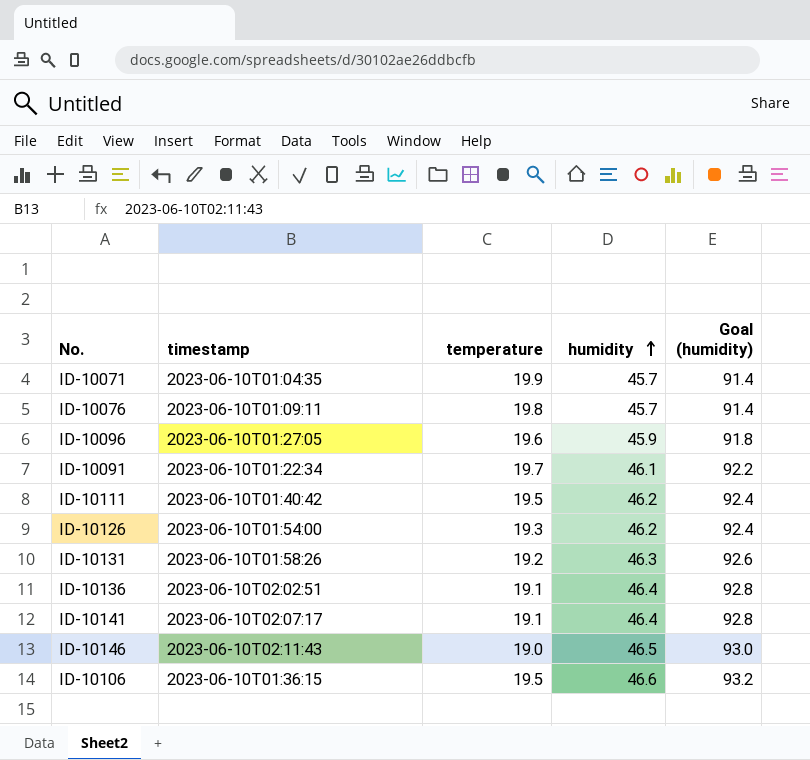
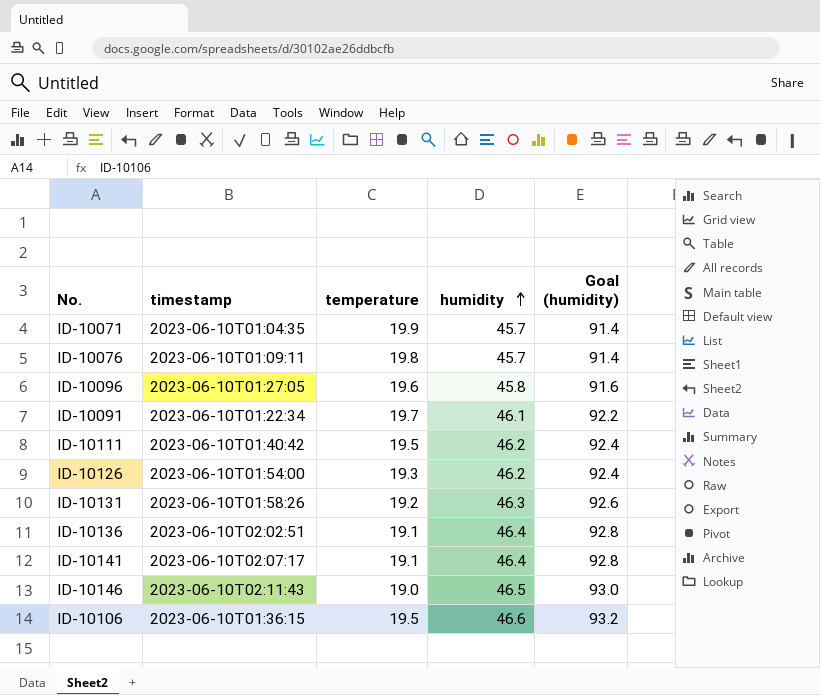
ID-10096 | humidity: 45.9 -> 45.8
ID-10096 | Goal (humidity): 91.8 -> 91.6

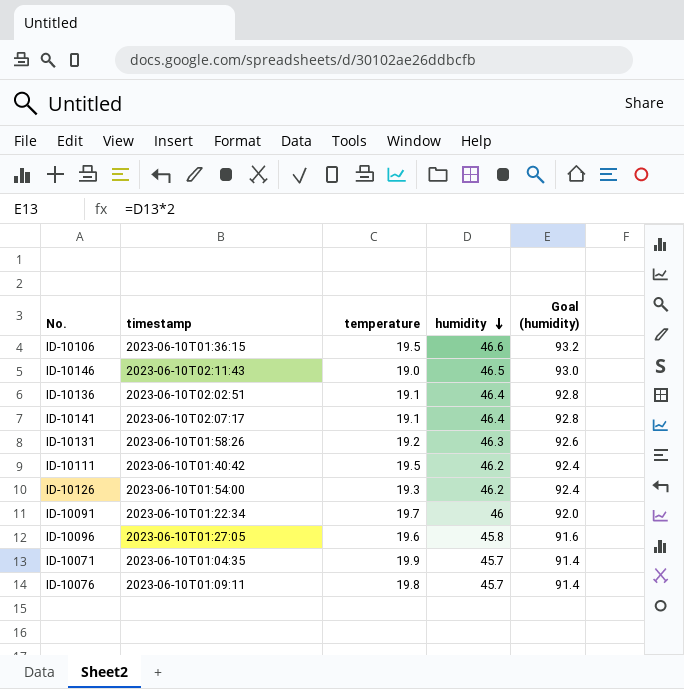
row order: humidity ascending -> humidity descending
ID-10091 | humidity: 46.1 -> 46
ID-10091 | Goal (humidity): 92.2 -> 92.0

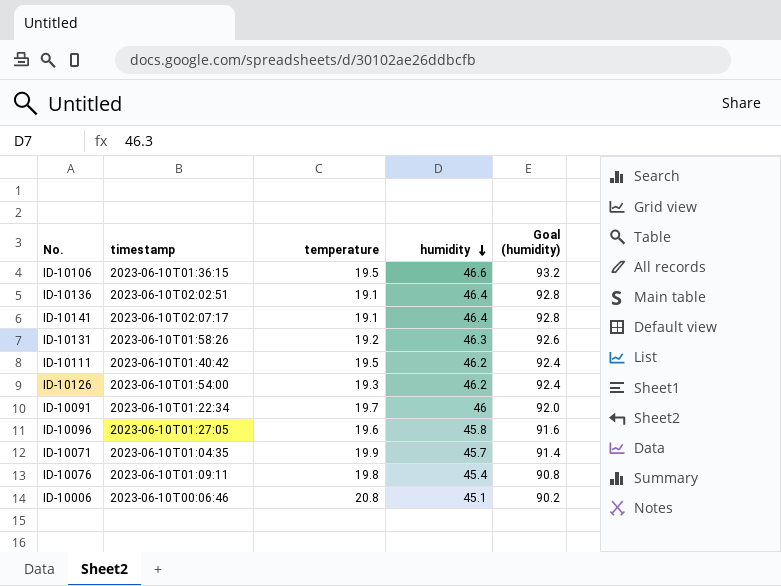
row ID-10146: 2023-06-10T02:11:43 | 19.0 | 46.5 | 93.0 -> none
ID-10076 | humidity: 45.7 -> 45.4
ID-10076 | Goal (humidity): 91.4 -> 90.8
row ID-10006: none -> 2023-06-10T00:06:46 | 20.8 | 45.1 | 90.2

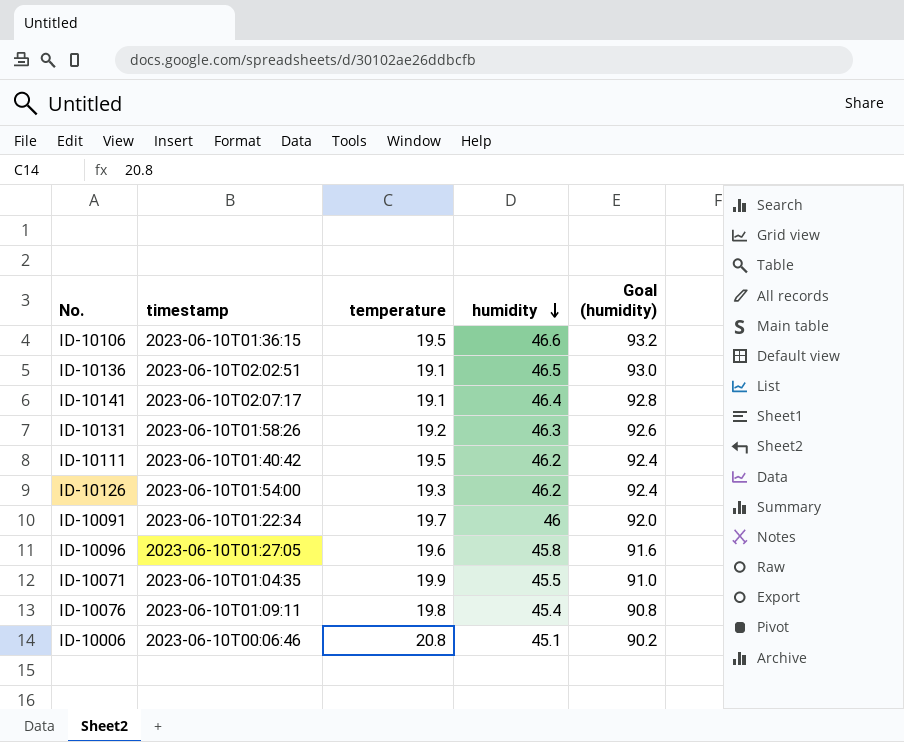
ID-10136 | humidity: 46.4 -> 46.5
ID-10136 | Goal (humidity): 92.8 -> 93.0
ID-10071 | humidity: 45.7 -> 45.5
ID-10071 | Goal (humidity): 91.4 -> 91.0

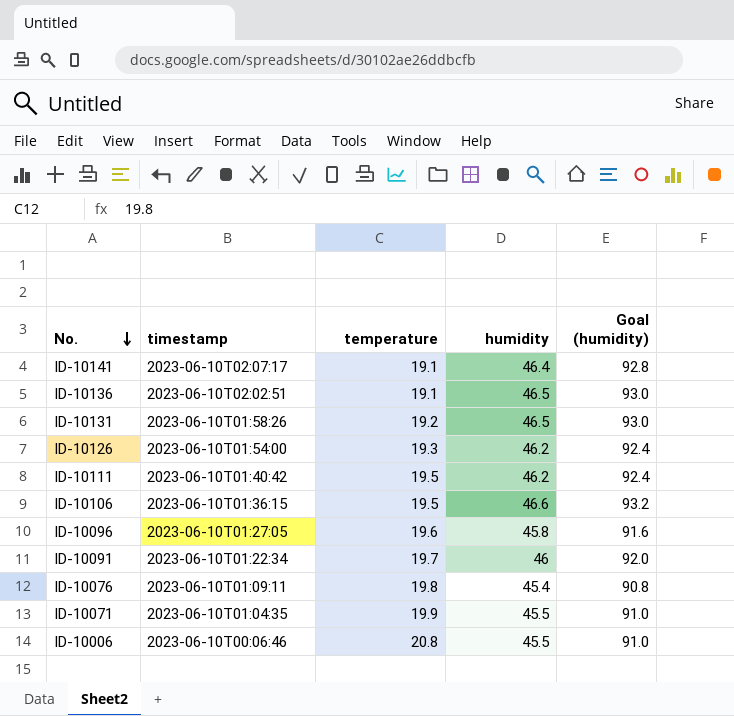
row order: humidity descending -> No. descending
ID-10131 | humidity: 46.3 -> 46.5
ID-10131 | Goal (humidity): 92.6 -> 93.0
ID-10006 | humidity: 45.1 -> 45.5
ID-10006 | Goal (humidity): 90.2 -> 91.0

